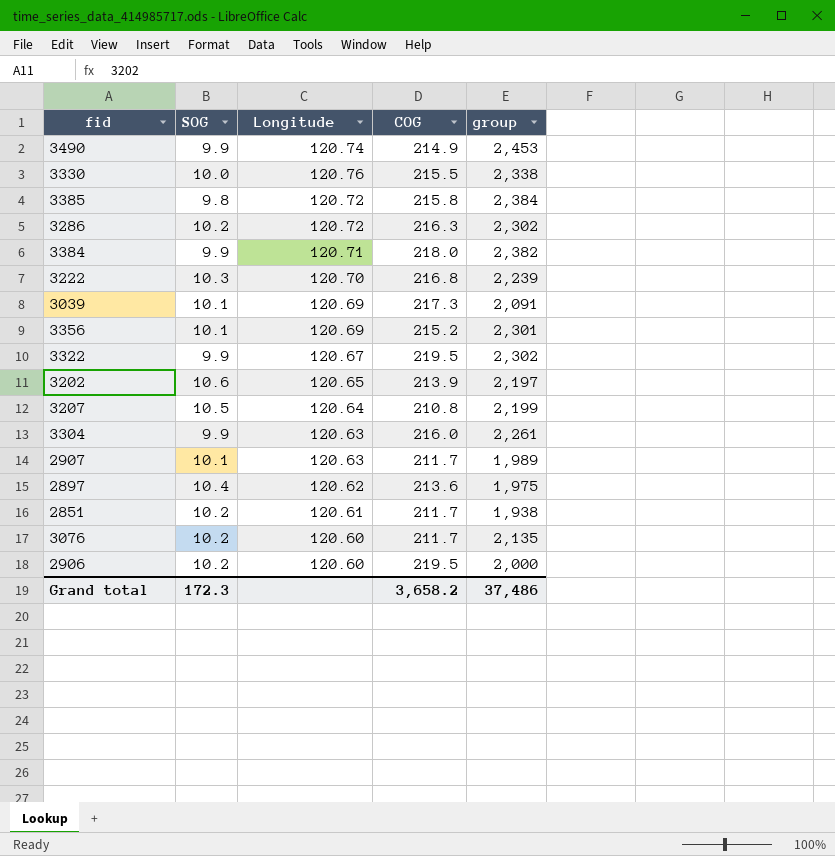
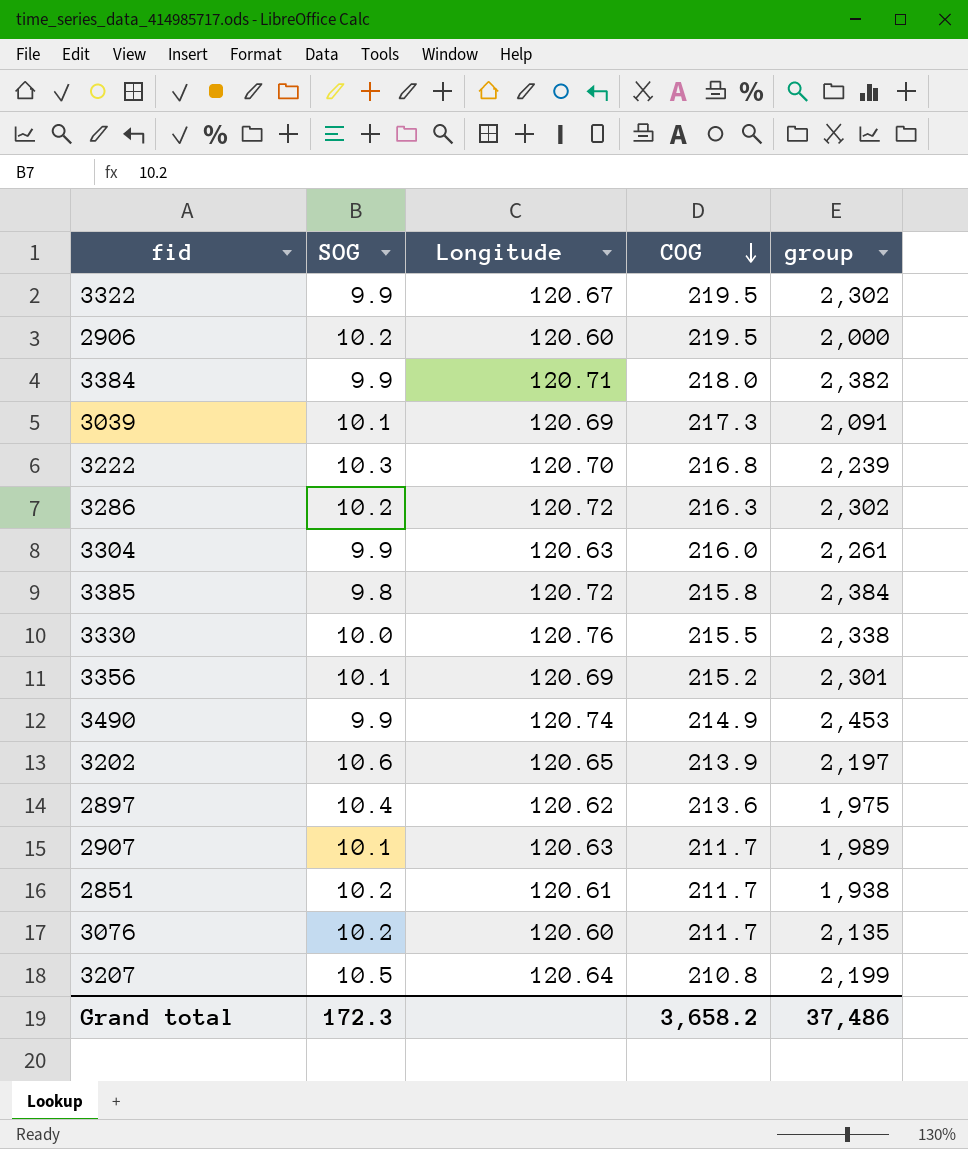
row order: none -> COG descending

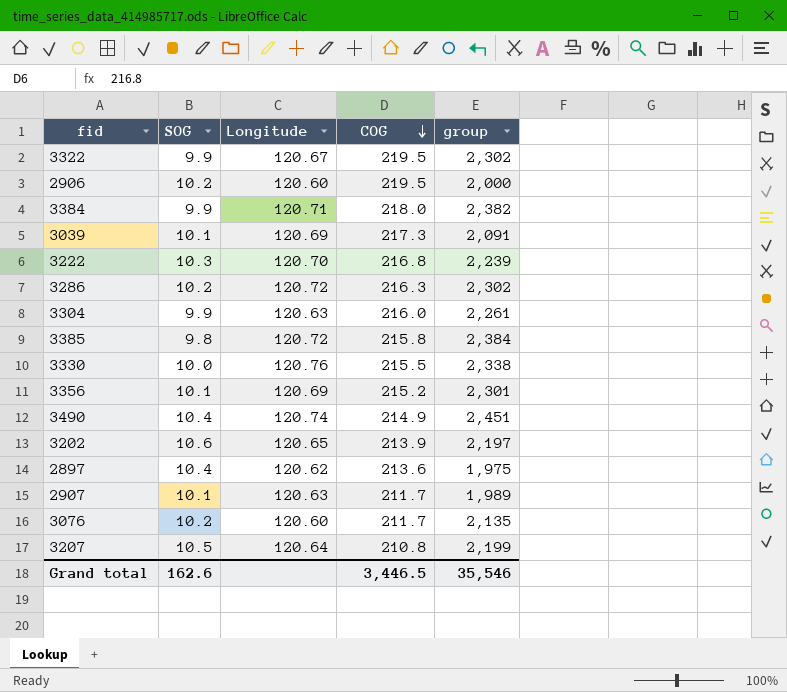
row 2851: 10.2 | 120.61 | 211.7 | 1,938 -> none
3490 | SOG: 9.9 -> 10.4
3490 | group: 2,453 -> 2,451
Grand total | SOG: 172.3 -> 162.6
Grand total | COG: 3,658.2 -> 3,446.5
Grand total | group: 37,486 -> 35,546

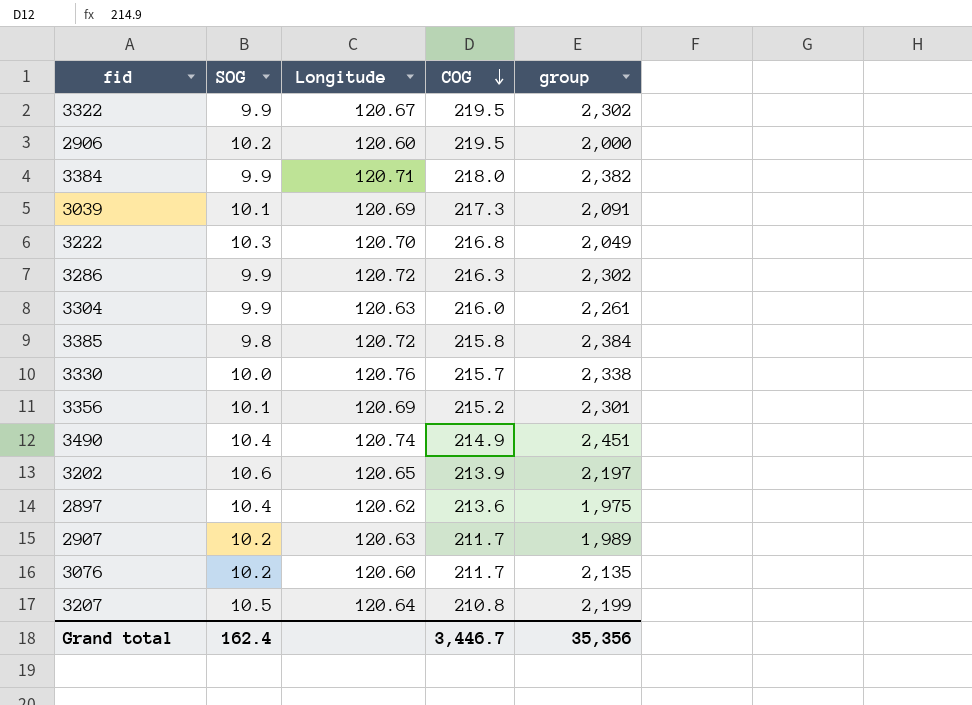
3222 | group: 2,239 -> 2,049
3286 | SOG: 10.2 -> 9.9
3330 | COG: 215.5 -> 215.7
2907 | SOG: 10.1 -> 10.2
Grand total | SOG: 162.6 -> 162.4
Grand total | COG: 3,446.5 -> 3,446.7
Grand total | group: 35,546 -> 35,356

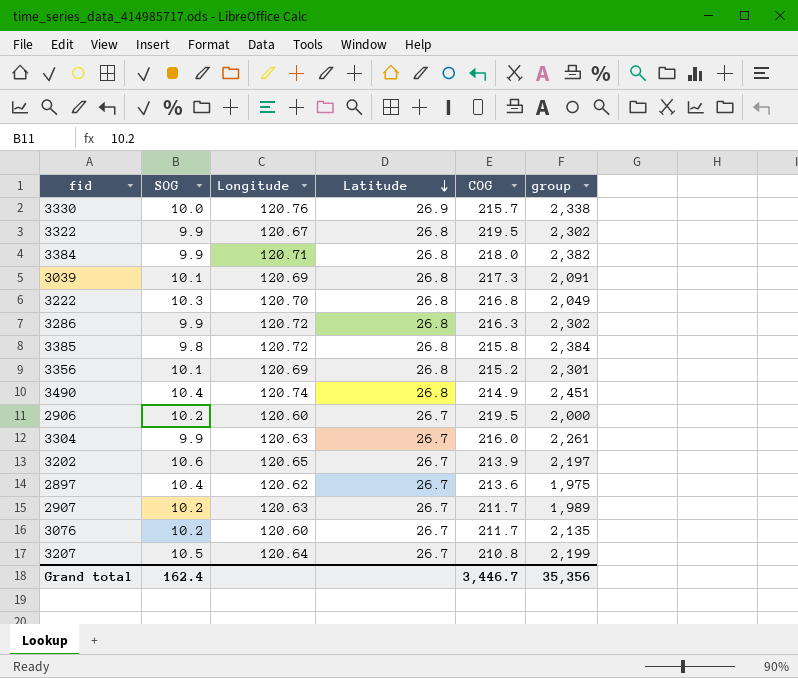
row order: COG descending -> Latitude descending
column Latitude | position: none -> 4

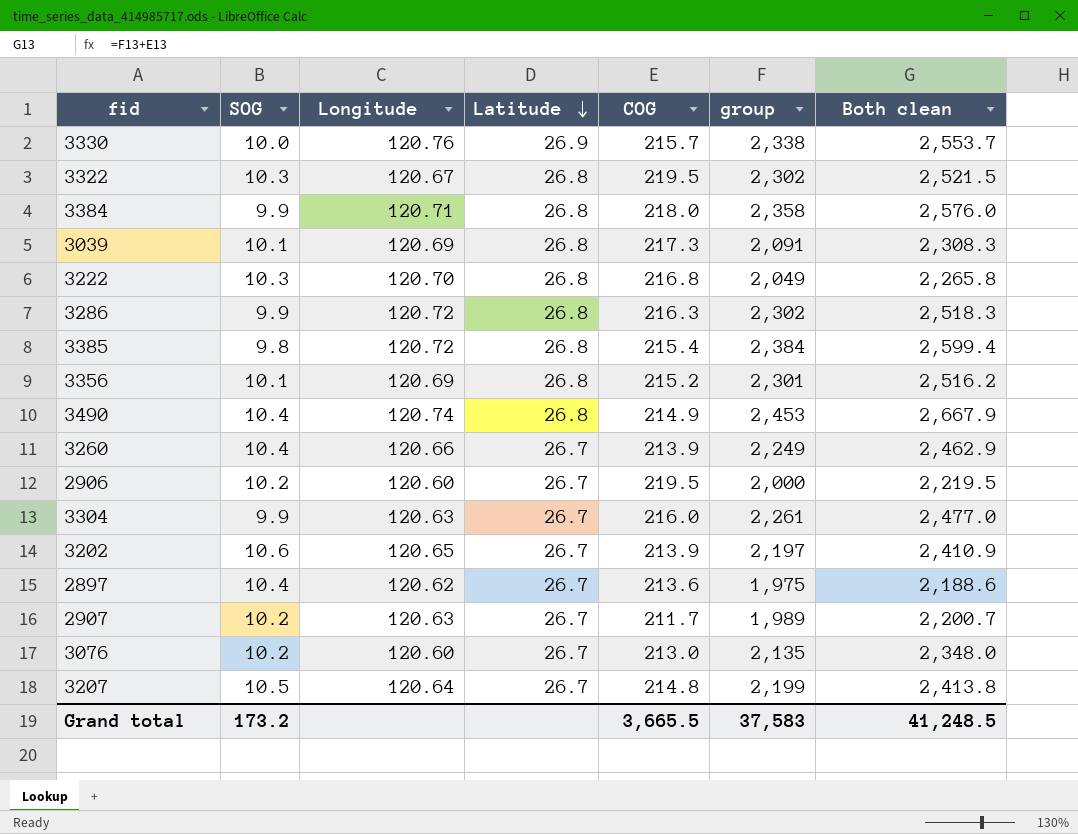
column Both clean | formula: none -> [COG] + [group]
3322 | SOG: 9.9 -> 10.3
3384 | group: 2,382 -> 2,358
3385 | COG: 215.8 -> 215.4
3490 | group: 2,451 -> 2,453
row 3260: none -> 10.4 | 120.66 | 26.7 | 213.9 | 2,249 | 2,462.9
3076 | COG: 211.7 -> 213.0
3207 | COG: 210.8 -> 214.8
Grand total | SOG: 162.4 -> 173.2
Grand total | COG: 3,446.7 -> 3,665.5
Grand total | group: 35,356 -> 37,583

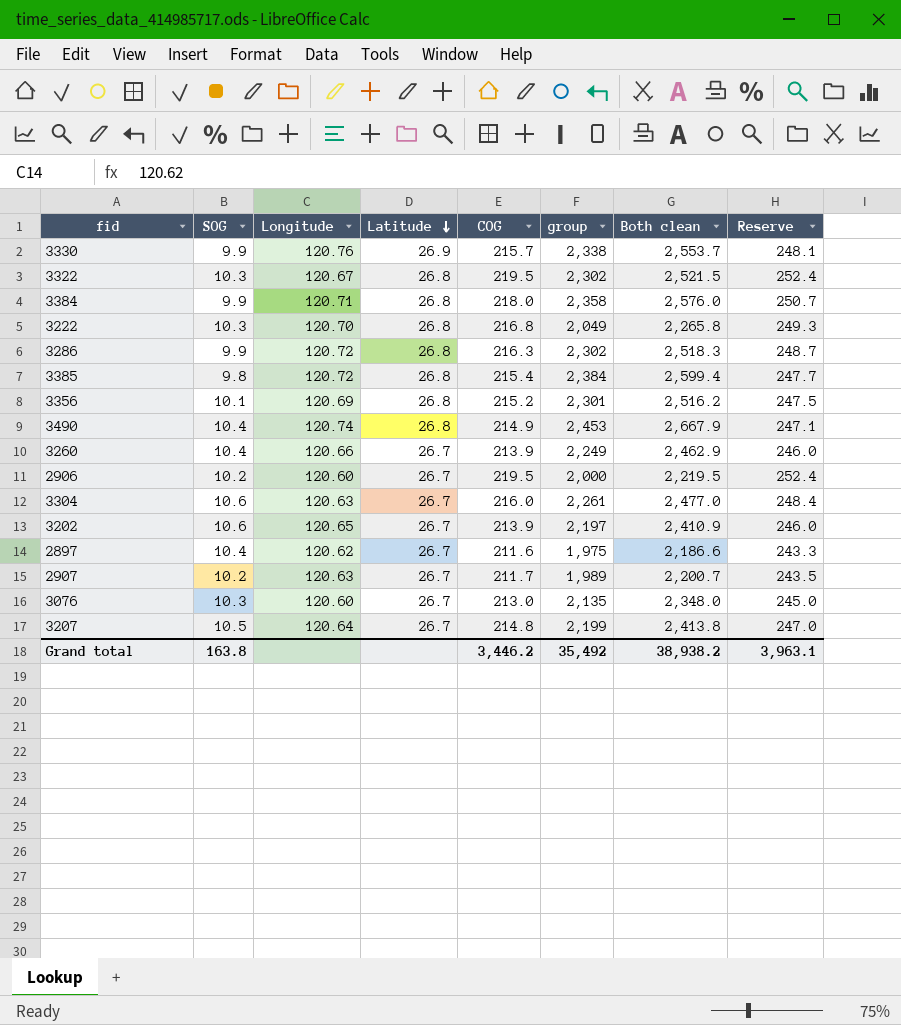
column Reserve | formula: none -> [COG] * 1.15
row 3039: 10.1 | 120.69 | 26.8 | 217.3 | 2,091 | 2,308.3 -> none
3330 | SOG: 10.0 -> 9.9
3304 | SOG: 9.9 -> 10.6
2897 | COG: 213.6 -> 211.6
2897 | Both clean: 2,188.6 -> 2,186.6
3076 | SOG: 10.2 -> 10.3
Grand total | SOG: 173.2 -> 163.8
Grand total | COG: 3,665.5 -> 3,446.2
Grand total | group: 37,583 -> 35,492
Grand total | Both clean: 41,248.5 -> 38,938.2

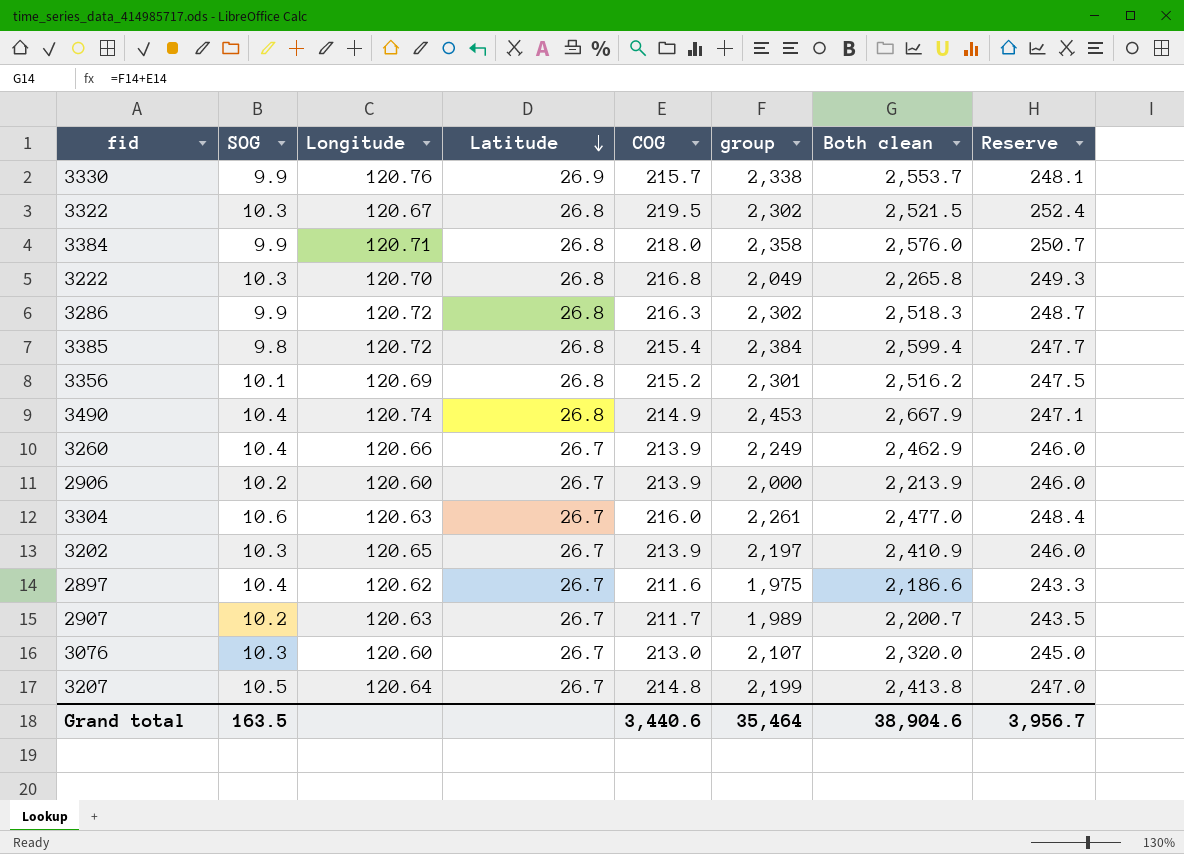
2906 | COG: 219.5 -> 213.9
2906 | Both clean: 2,219.5 -> 2,213.9
2906 | Reserve: 252.4 -> 246.0
3202 | SOG: 10.6 -> 10.3
3076 | group: 2,135 -> 2,107
3076 | Both clean: 2,348.0 -> 2,320.0
Grand total | SOG: 163.8 -> 163.5
Grand total | COG: 3,446.2 -> 3,440.6
Grand total | group: 35,492 -> 35,464
Grand total | Both clean: 38,938.2 -> 38,904.6
Grand total | Reserve: 3,963.1 -> 3,956.7

